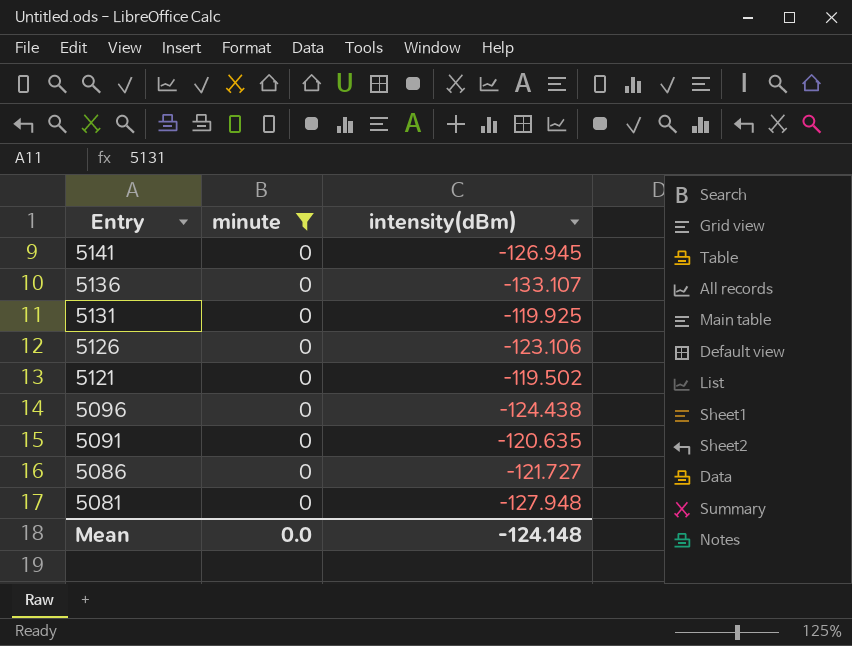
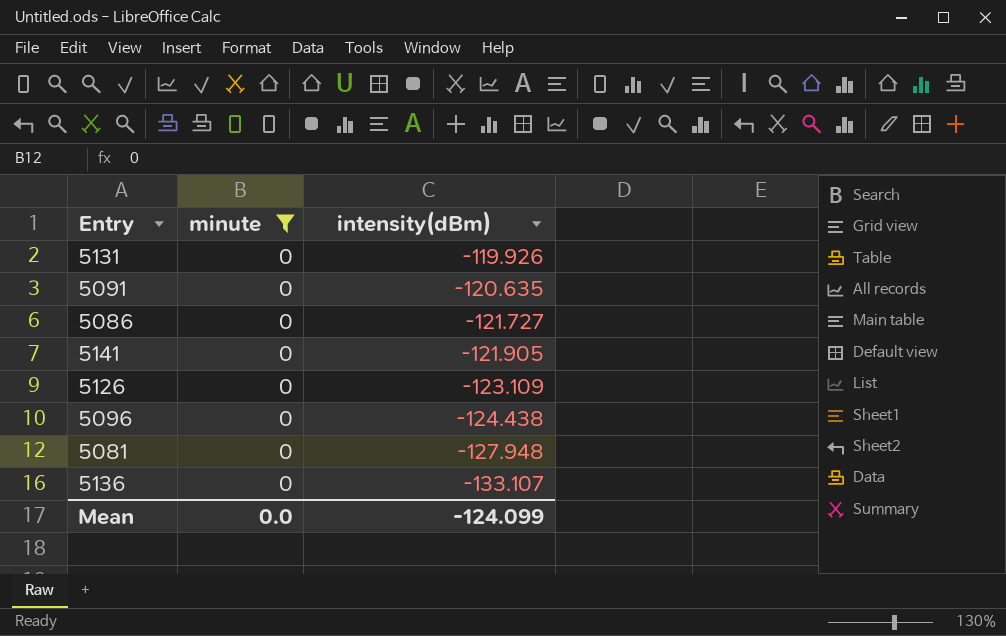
row order: Entry descending -> intensity(dBm) descending
row 5121: 0 | -119.502 -> none
5131 | intensity(dBm): -119.925 -> -119.926
5141 | intensity(dBm): -126.945 -> -121.905
5126 | intensity(dBm): -123.106 -> -123.109
Mean | intensity(dBm): -124.148 -> -124.099

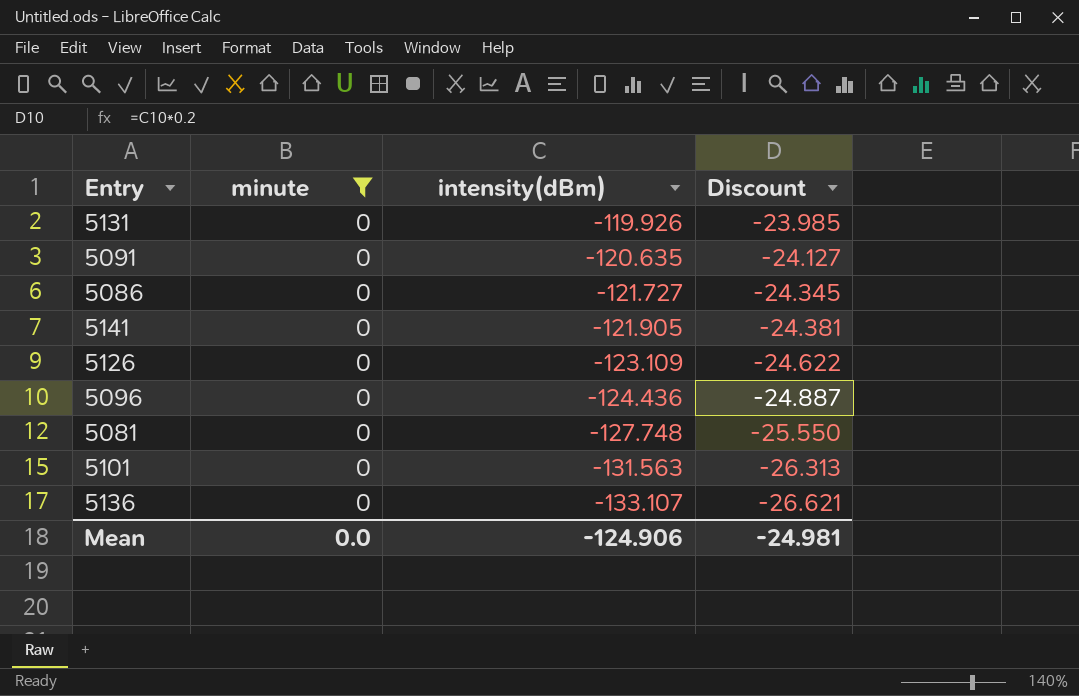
column Discount | formula: none -> [intensity(dBm)] * 0.2
5096 | intensity(dBm): -124.438 -> -124.436
5081 | intensity(dBm): -127.948 -> -127.748
row 5101: none -> 0 | -131.563 | -26.313
Mean | intensity(dBm): -124.099 -> -124.906

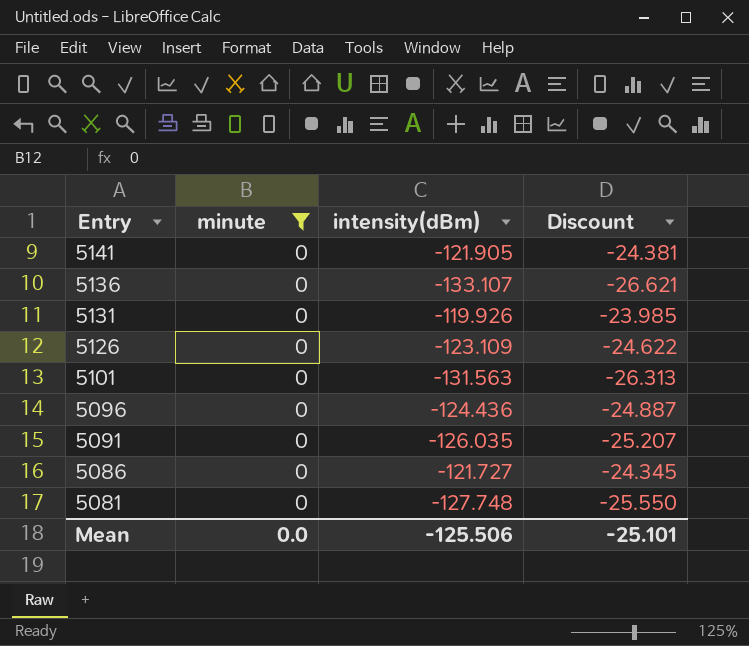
row order: intensity(dBm) descending -> Entry descending
5091 | intensity(dBm): -120.635 -> -126.035
5091 | Discount: -24.127 -> -25.207
Mean | intensity(dBm): -124.906 -> -125.506
Mean | Discount: -24.981 -> -25.101

